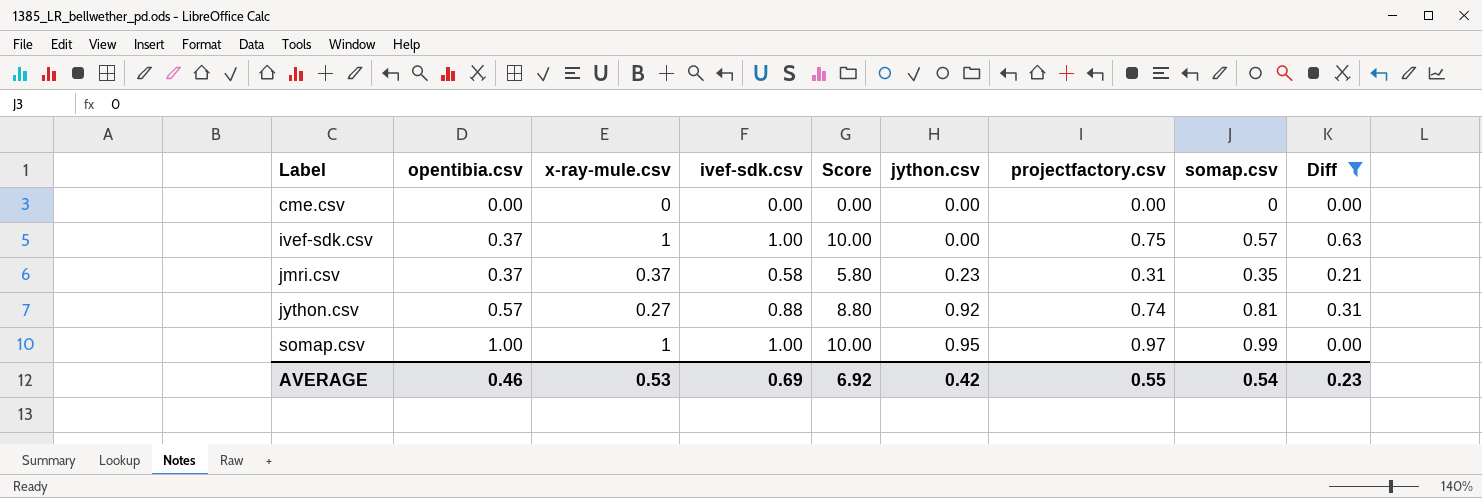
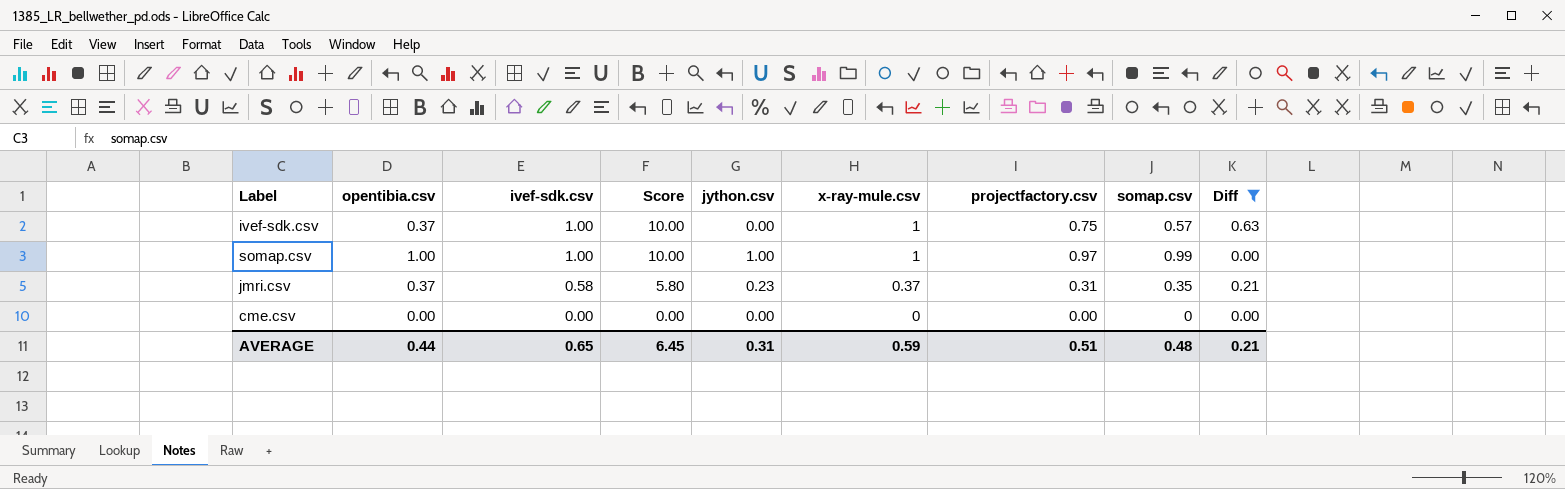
row order: Label ascending -> ivef-sdk.csv descending
column x-ray-mule.csv | position: 3 -> 6
row jython.csv: 0.57 | 0.27 | 0.88 | 8.80 | 0.92 | 0.74 | 0.81 | 0.31 -> none
somap.csv | jython.csv: 0.95 -> 1.00
AVERAGE | opentibia.csv: 0.46 -> 0.44
AVERAGE | ivef-sdk.csv: 0.69 -> 0.65
AVERAGE | Score: 6.92 -> 6.45
AVERAGE | jython.csv: 0.42 -> 0.31
AVERAGE | x-ray-mule.csv: 0.53 -> 0.59
AVERAGE | projectfactory.csv: 0.55 -> 0.51
AVERAGE | somap.csv: 0.54 -> 0.48
AVERAGE | Diff: 0.23 -> 0.21

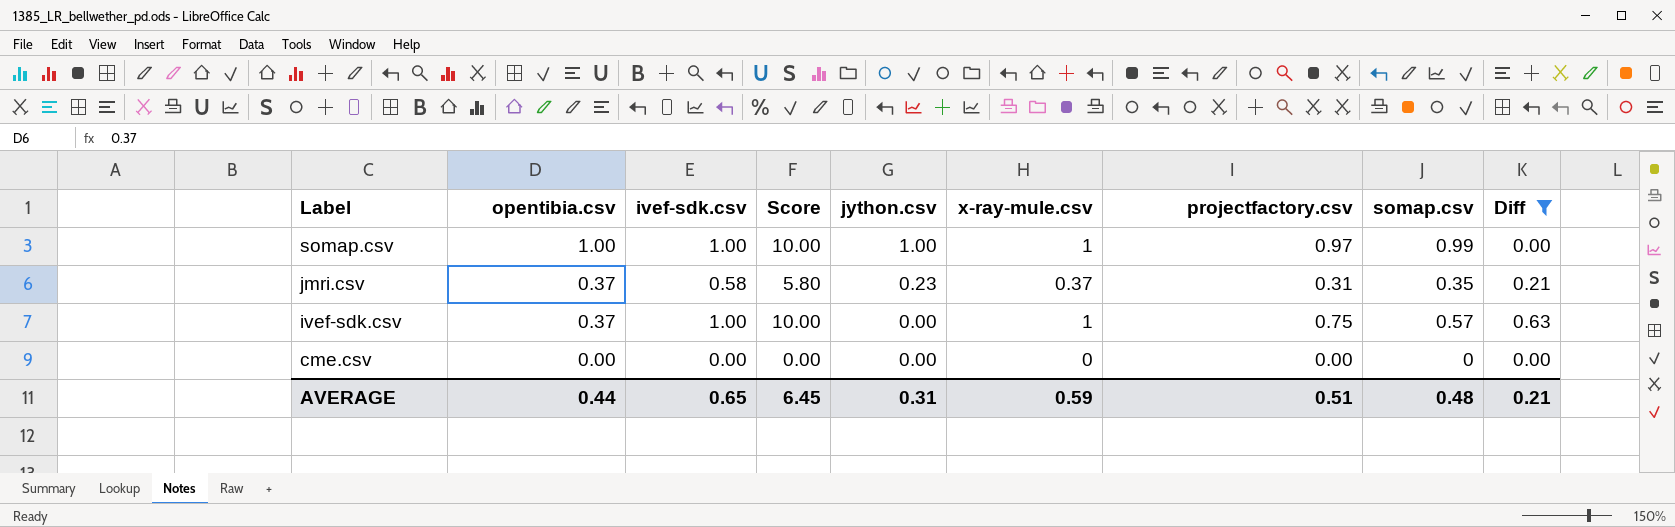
row order: ivef-sdk.csv descending -> Label descending

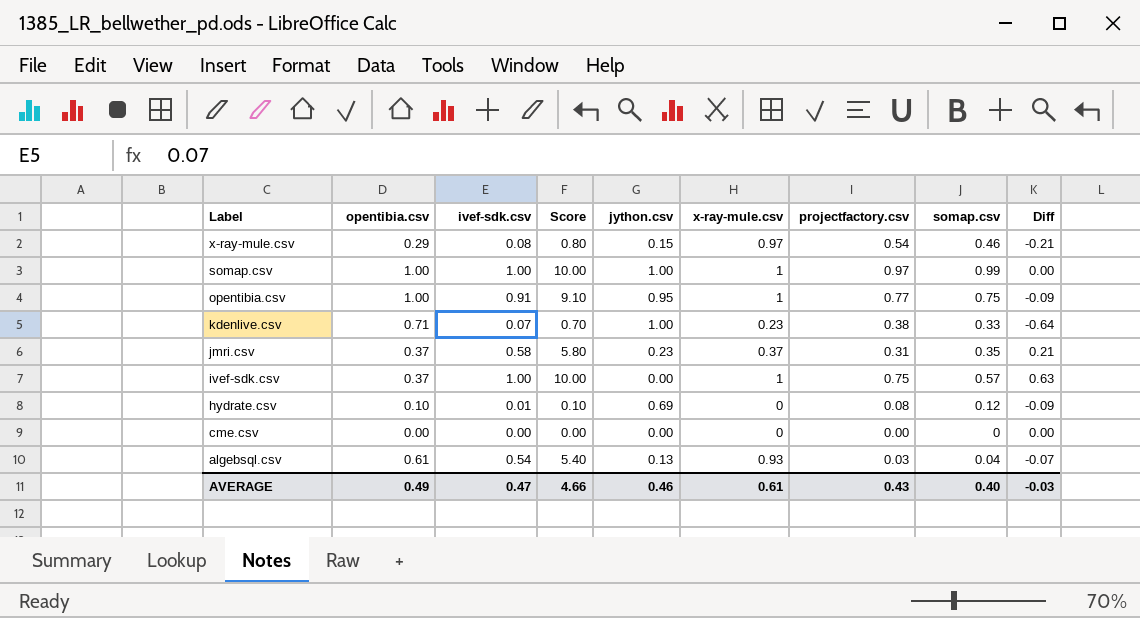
filter: Diff >= 0.00 -> none
AVERAGE | opentibia.csv: 0.44 -> 0.49
AVERAGE | ivef-sdk.csv: 0.65 -> 0.47
AVERAGE | Score: 6.45 -> 4.66
AVERAGE | jython.csv: 0.31 -> 0.46
AVERAGE | x-ray-mule.csv: 0.59 -> 0.61
AVERAGE | projectfactory.csv: 0.51 -> 0.43
AVERAGE | somap.csv: 0.48 -> 0.40
AVERAGE | Diff: 0.21 -> -0.03

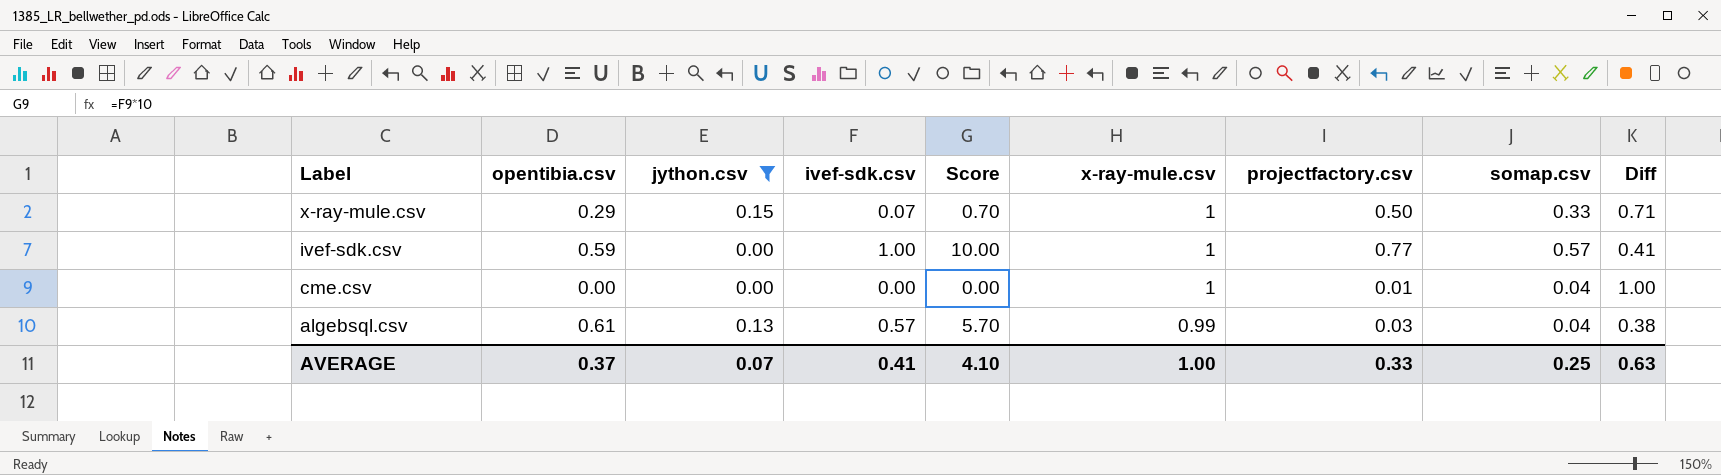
filter: none -> jython.csv <= 0.15
column jython.csv | position: 5 -> 3
column Diff | formula: [ivef-sdk.csv] - [opentibia.csv] -> [x-ray-mule.csv] - [opentibia.csv]
x-ray-mule.csv | ivef-sdk.csv: 0.08 -> 0.07
x-ray-mule.csv | Score: 0.80 -> 0.70
x-ray-mule.csv | x-ray-mule.csv: 0.97 -> 1
x-ray-mule.csv | projectfactory.csv: 0.54 -> 0.50
x-ray-mule.csv | somap.csv: 0.46 -> 0.33
ivef-sdk.csv | opentibia.csv: 0.37 -> 0.59
ivef-sdk.csv | projectfactory.csv: 0.75 -> 0.77
cme.csv | x-ray-mule.csv: 0 -> 1
cme.csv | projectfactory.csv: 0.00 -> 0.01
cme.csv | somap.csv: 0 -> 0.04
algebsql.csv | ivef-sdk.csv: 0.54 -> 0.57
algebsql.csv | Score: 5.40 -> 5.70
algebsql.csv | x-ray-mule.csv: 0.93 -> 0.99
AVERAGE | opentibia.csv: 0.49 -> 0.37
AVERAGE | jython.csv: 0.46 -> 0.07
AVERAGE | ivef-sdk.csv: 0.47 -> 0.41
AVERAGE | Score: 4.66 -> 4.10
AVERAGE | x-ray-mule.csv: 0.61 -> 1.00
AVERAGE | projectfactory.csv: 0.43 -> 0.33
AVERAGE | somap.csv: 0.40 -> 0.25
AVERAGE | Diff: -0.03 -> 0.63

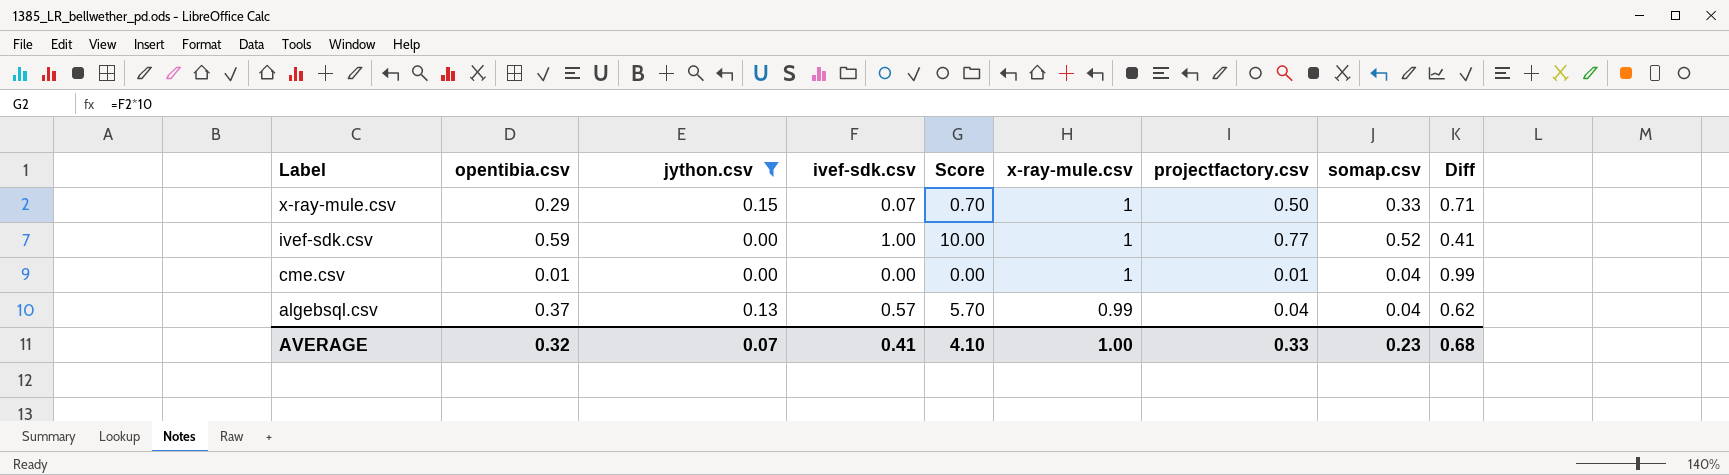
ivef-sdk.csv | somap.csv: 0.57 -> 0.52
cme.csv | opentibia.csv: 0.00 -> 0.01
cme.csv | Diff: 1.00 -> 0.99
algebsql.csv | opentibia.csv: 0.61 -> 0.37
algebsql.csv | projectfactory.csv: 0.03 -> 0.04
algebsql.csv | Diff: 0.38 -> 0.62
AVERAGE | opentibia.csv: 0.37 -> 0.32
AVERAGE | somap.csv: 0.25 -> 0.23
AVERAGE | Diff: 0.63 -> 0.68

